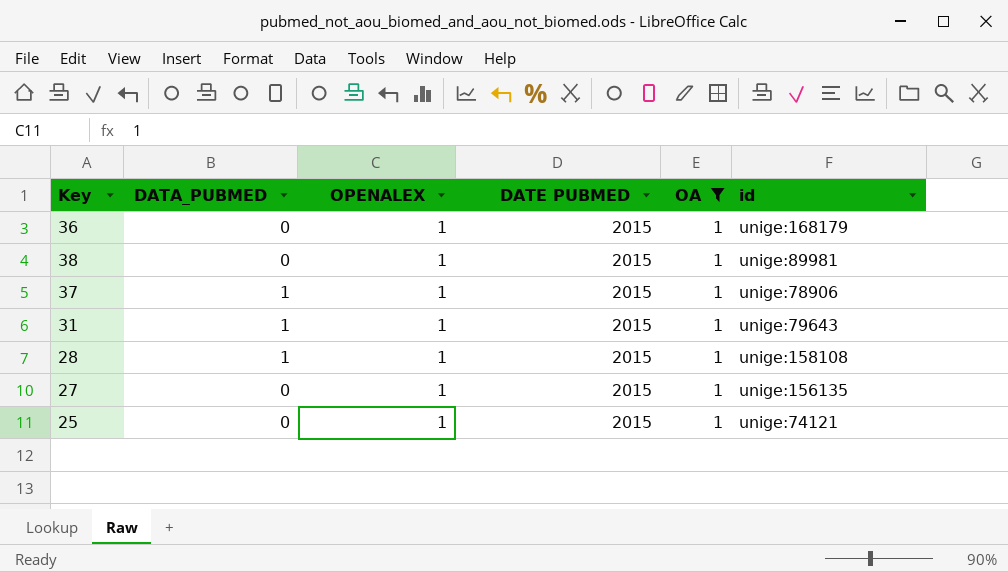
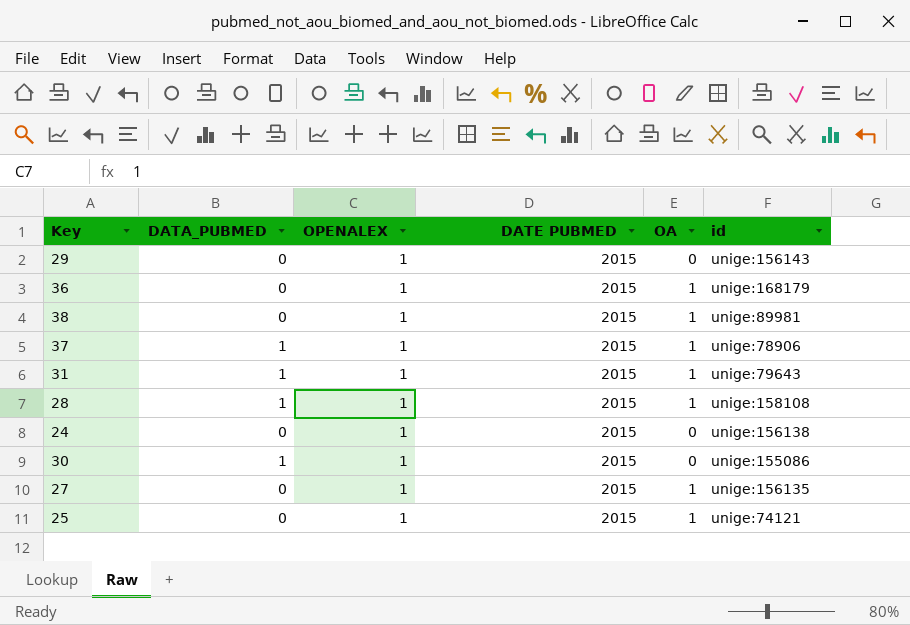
filter: OA = 1 -> none

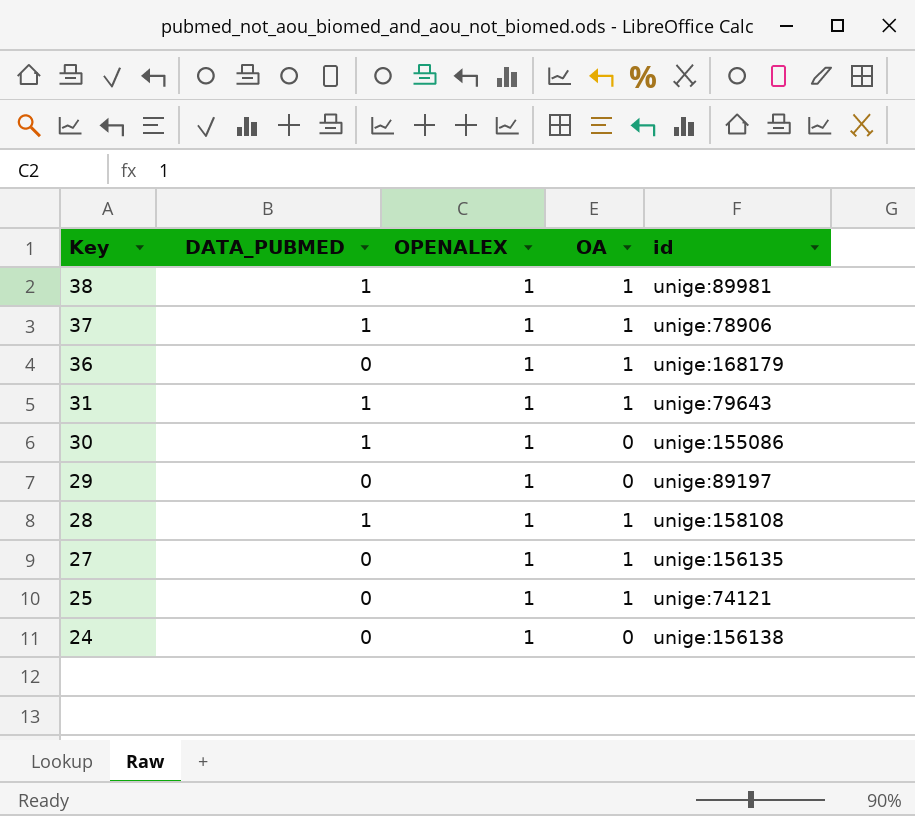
row order: none -> Key descending
column DATE PUBMED | position: 4 -> none
38 | DATA_PUBMED: 0 -> 1
29 | id: unige:156143 -> unige:89197

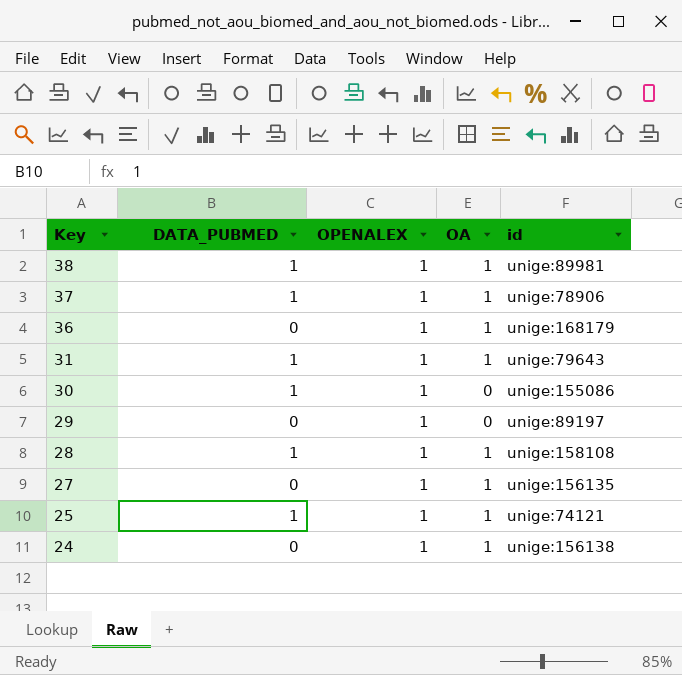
25 | DATA_PUBMED: 0 -> 1
24 | OA: 0 -> 1

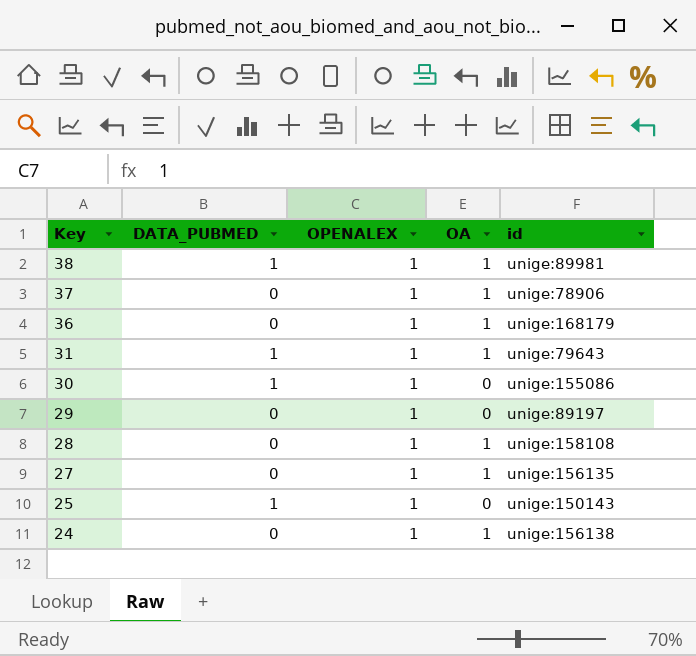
37 | DATA_PUBMED: 1 -> 0
28 | DATA_PUBMED: 1 -> 0
25 | OA: 1 -> 0
25 | id: unige:74121 -> unige:150143

